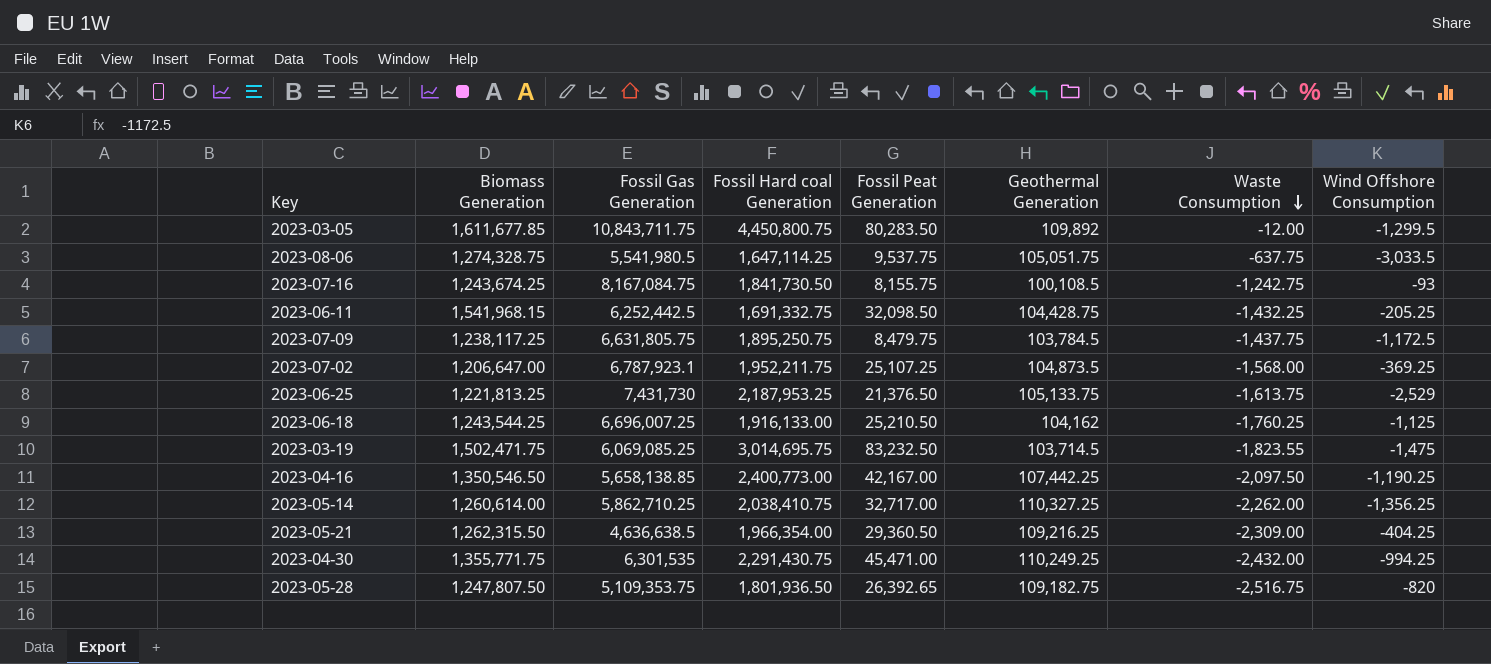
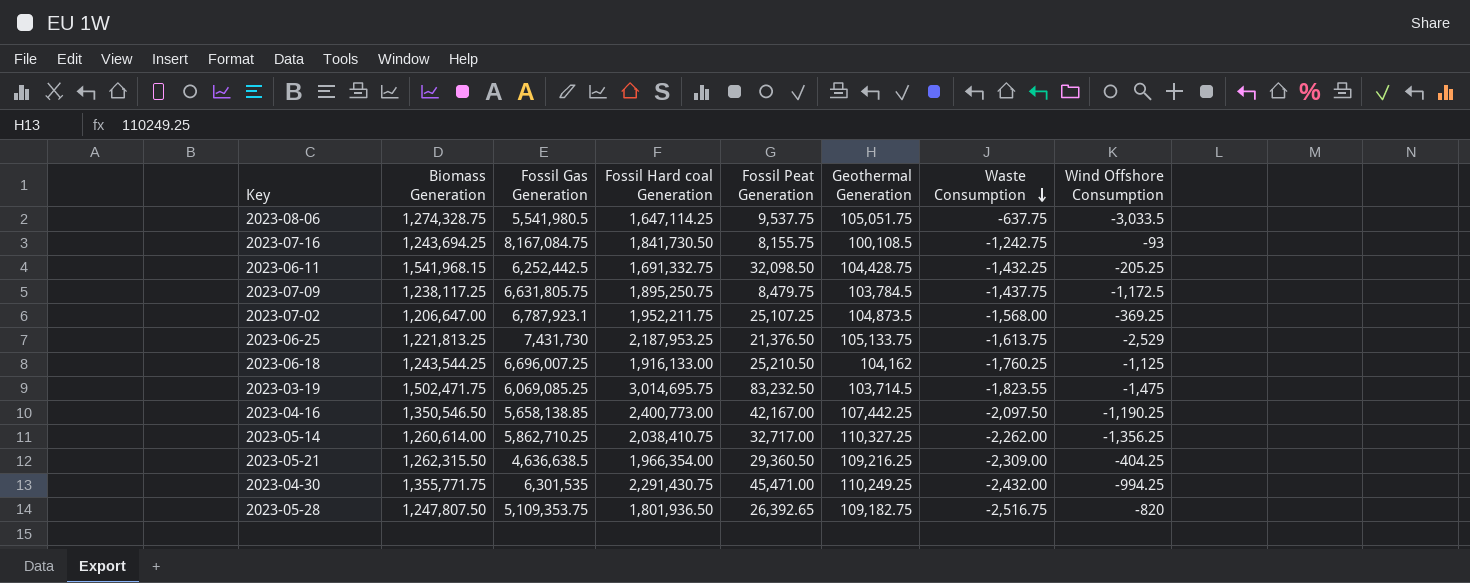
row 2023-03-05: 1,611,677.85 | 10,843,711.75 | 4,450,800.75 | 80,283.50 | 109,892 | -12.00 | -1,299.5 -> none
2023-07-16 | Biomass Generation: 1,243,674.25 -> 1,243,694.25

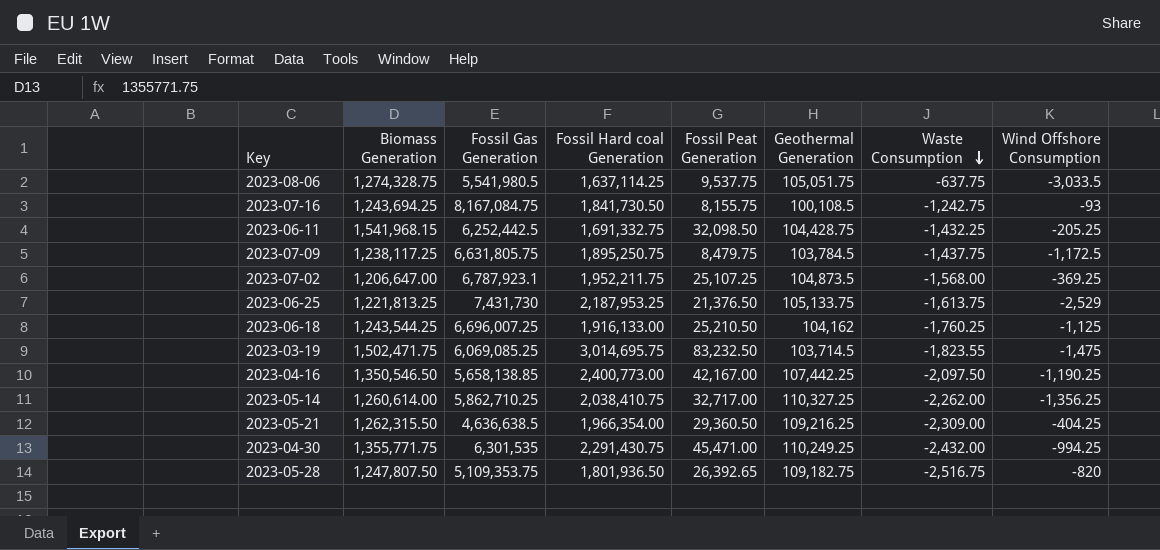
2023-08-06 | Fossil Hard coal Generation: 1,647,114.25 -> 1,637,114.25

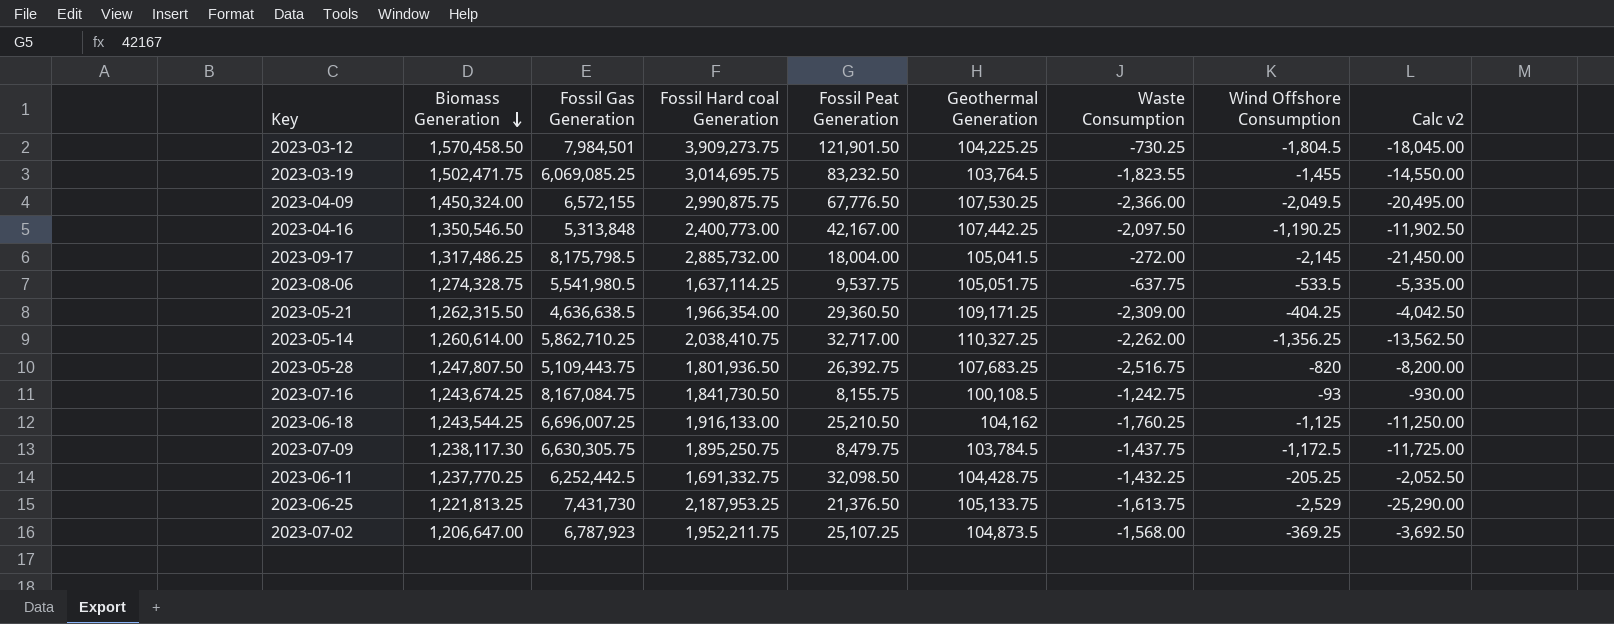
row order: Waste Consumption descending -> Biomass Generation descending
column Calc v2 | formula: none -> [Wind Offshore Consumption] * 10
row 2023-04-30: 1,355,771.75 | 6,301,535 | 2,291,430.75 | 45,471.00 | 110,249.25 | -2,432.00 | -994.25 -> none
row 2023-03-12: none -> 1,570,458.50 | 7,984,501 | 3,909,273.75 | 121,901.50 | 104,225.25 | -730.25 | -1,804.5 | -18,045.00
2023-03-19 | Geothermal Generation: 103,714.5 -> 103,764.5
2023-03-19 | Wind Offshore Consumption: -1,475 -> -1,455
row 2023-04-09: none -> 1,450,324.00 | 6,572,155 | 2,990,875.75 | 67,776.50 | 107,530.25 | -2,366.00 | -2,049.5 | -20,495.00
2023-04-16 | Fossil Gas Generation: 5,658,138.85 -> 5,313,848
row 2023-09-17: none -> 1,317,486.25 | 8,175,798.5 | 2,885,732.00 | 18,004.00 | 105,041.5 | -272.00 | -2,145 | -21,450.00
2023-08-06 | Wind Offshore Consumption: -3,033.5 -> -533.5
2023-05-21 | Geothermal Generation: 109,216.25 -> 109,171.25
2023-05-28 | Fossil Gas Generation: 5,109,353.75 -> 5,109,443.75
2023-05-28 | Fossil Peat Generation: 26,392.65 -> 26,392.75
2023-05-28 | Geothermal Generation: 109,182.75 -> 107,683.25
2023-07-16 | Biomass Generation: 1,243,694.25 -> 1,243,674.25
2023-07-09 | Biomass Generation: 1,238,117.25 -> 1,238,117.30
2023-07-09 | Fossil Gas Generation: 6,631,805.75 -> 6,630,305.75
2023-06-11 | Biomass Generation: 1,541,968.15 -> 1,237,770.25
2023-07-02 | Fossil Gas Generation: 6,787,923.1 -> 6,787,923

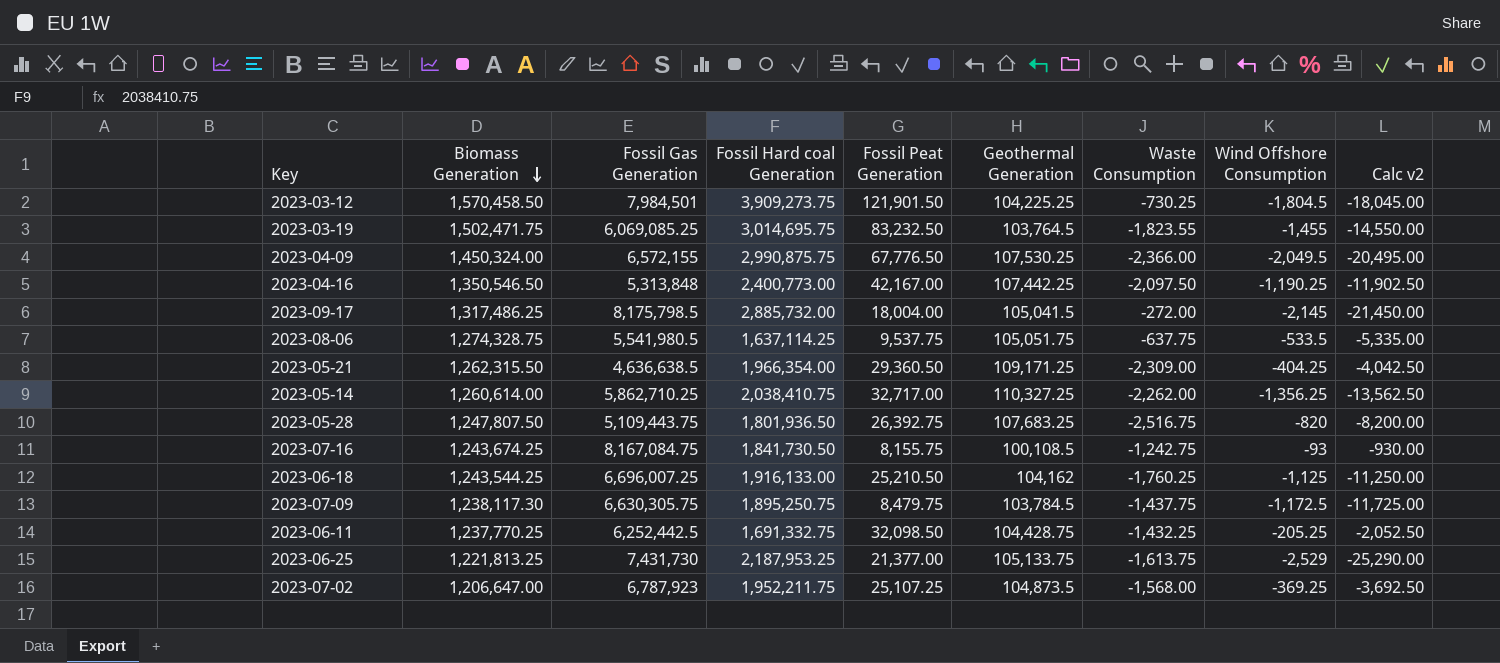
2023-06-25 | Fossil Peat Generation: 21,376.50 -> 21,377.00

